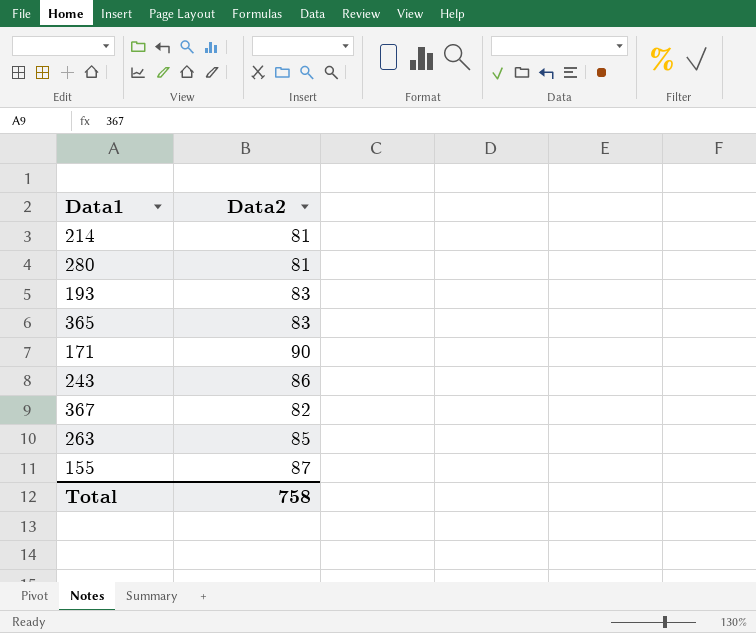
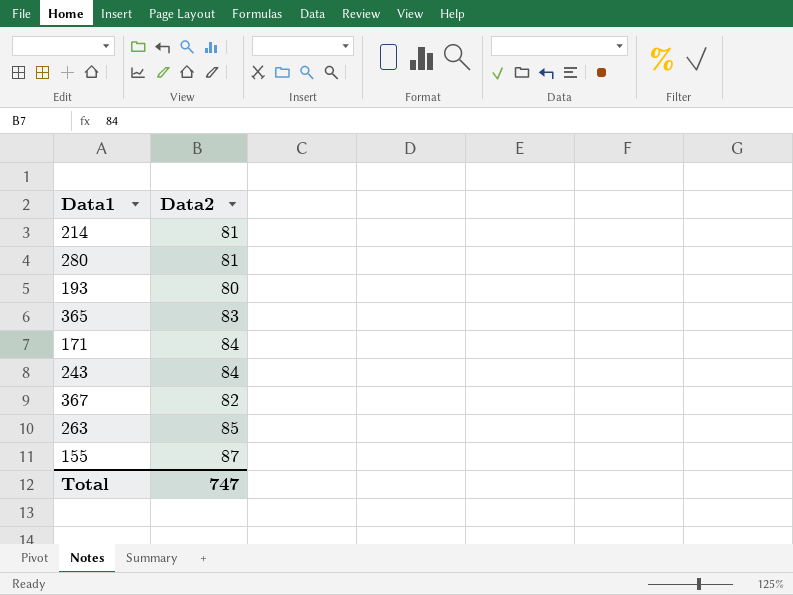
193 | Data2: 83 -> 80
171 | Data2: 90 -> 84
243 | Data2: 86 -> 84
Total | Data2: 758 -> 747

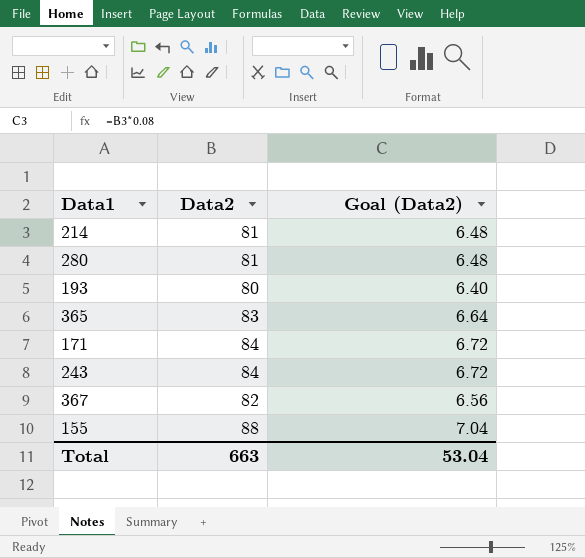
column Goal (Data2) | formula: none -> [Data2] * 0.08
row 263: 85 -> none
155 | Data2: 87 -> 88
Total | Data2: 747 -> 663

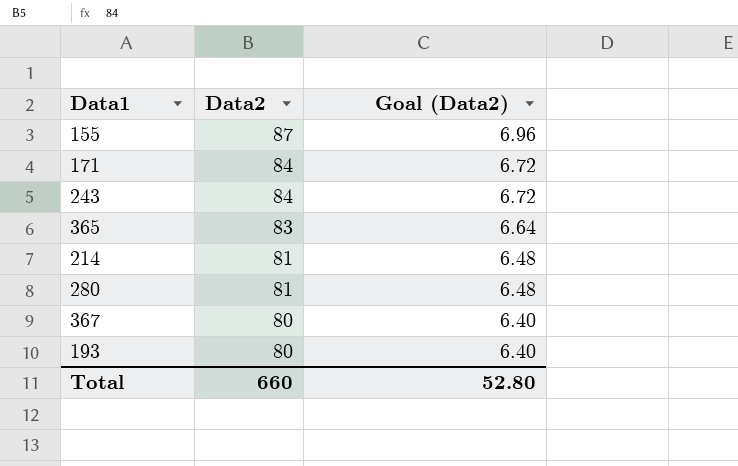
row order: none -> Data2 descending
155 | Data2: 88 -> 87
155 | Goal (Data2): 7.04 -> 6.96
367 | Data2: 82 -> 80
367 | Goal (Data2): 6.56 -> 6.40
Total | Data2: 663 -> 660
Total | Goal (Data2): 53.04 -> 52.80

